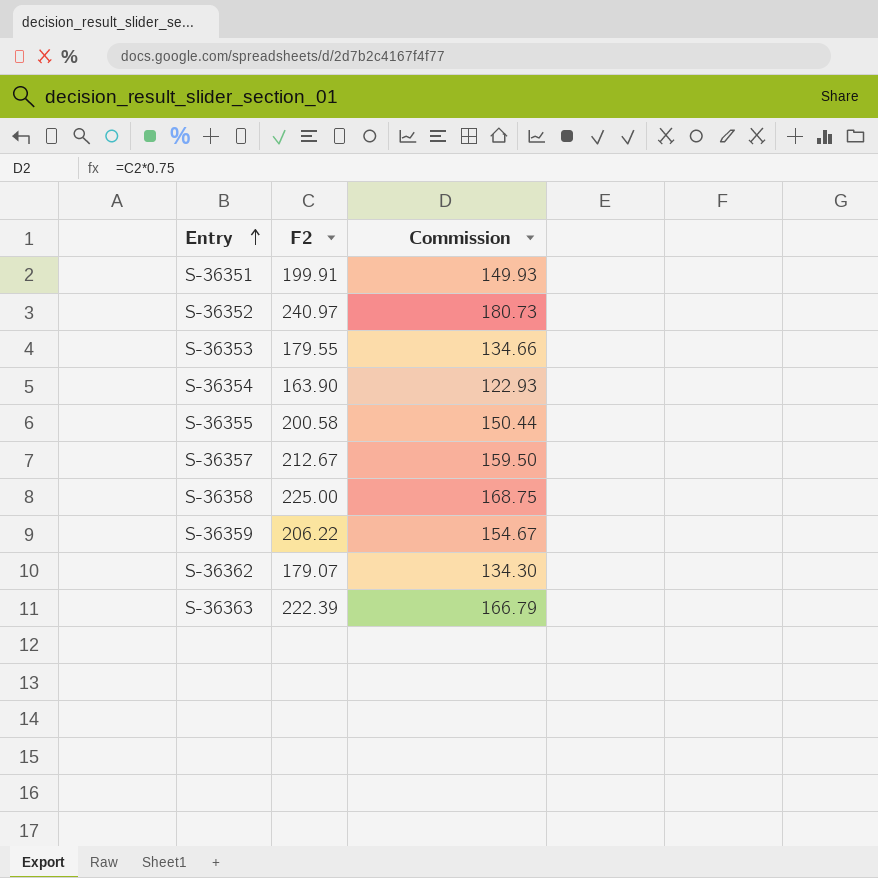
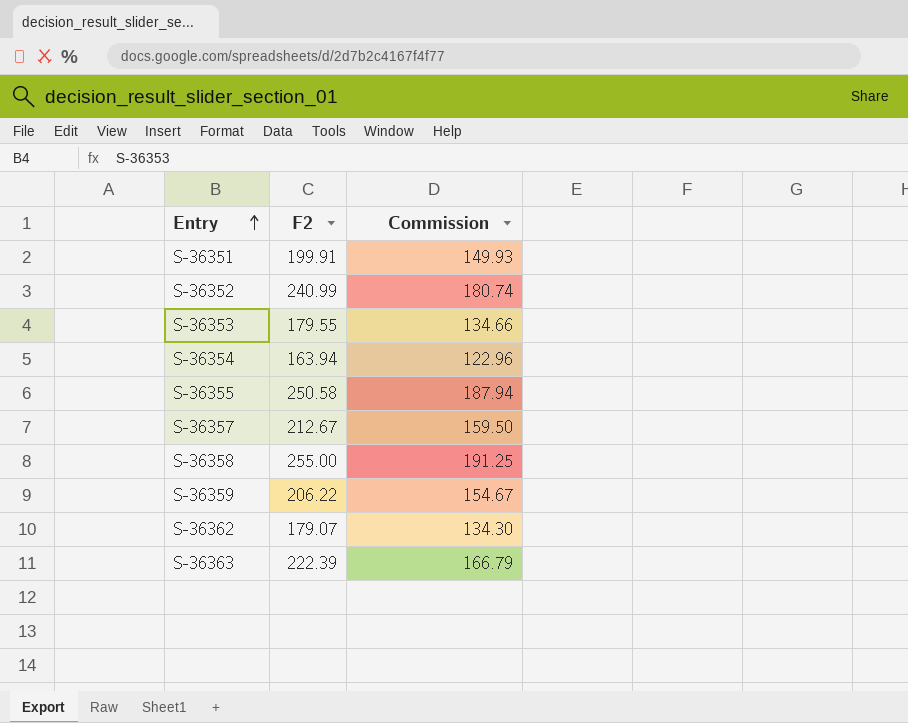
S-36352 | F2: 240.97 -> 240.99
S-36352 | Commission: 180.73 -> 180.74
S-36354 | F2: 163.90 -> 163.94
S-36354 | Commission: 122.93 -> 122.96
S-36355 | F2: 200.58 -> 250.58
S-36355 | Commission: 150.44 -> 187.94
S-36358 | F2: 225.00 -> 255.00
S-36358 | Commission: 168.75 -> 191.25

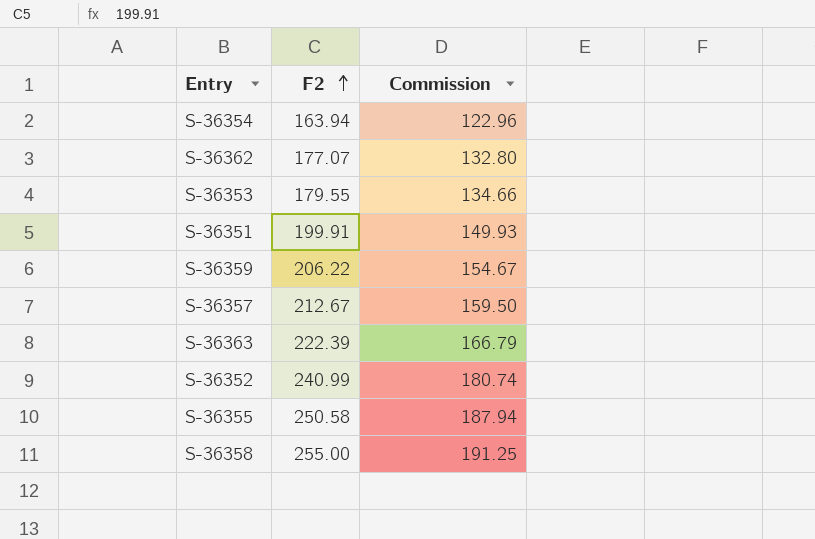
row order: Entry ascending -> F2 ascending
S-36362 | F2: 179.07 -> 177.07
S-36362 | Commission: 134.30 -> 132.80

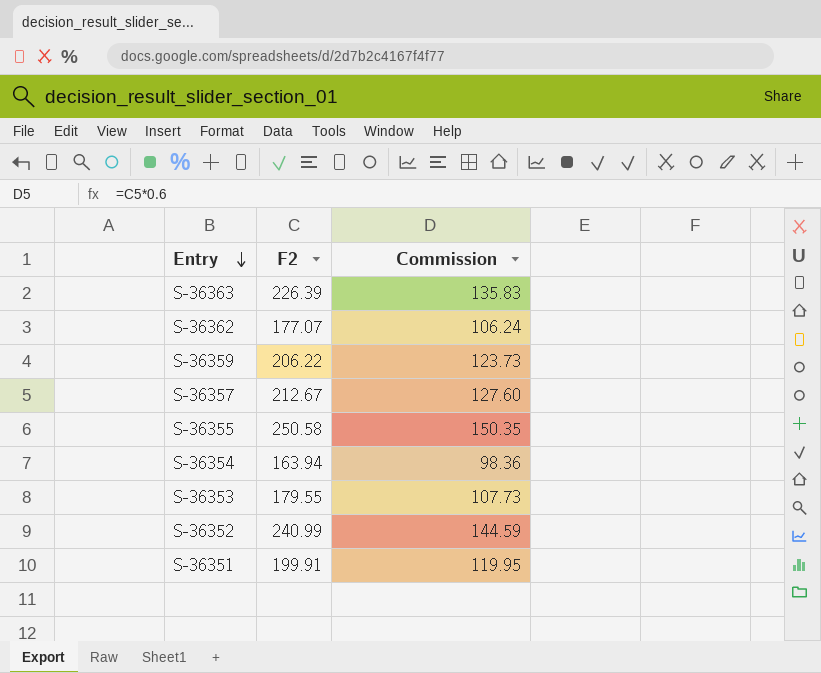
row order: F2 ascending -> Entry descending
column Commission | formula: [F2] * 0.75 -> [F2] * 0.6
row S-36358: 255.00 | 191.25 -> none
S-36363 | F2: 222.39 -> 226.39

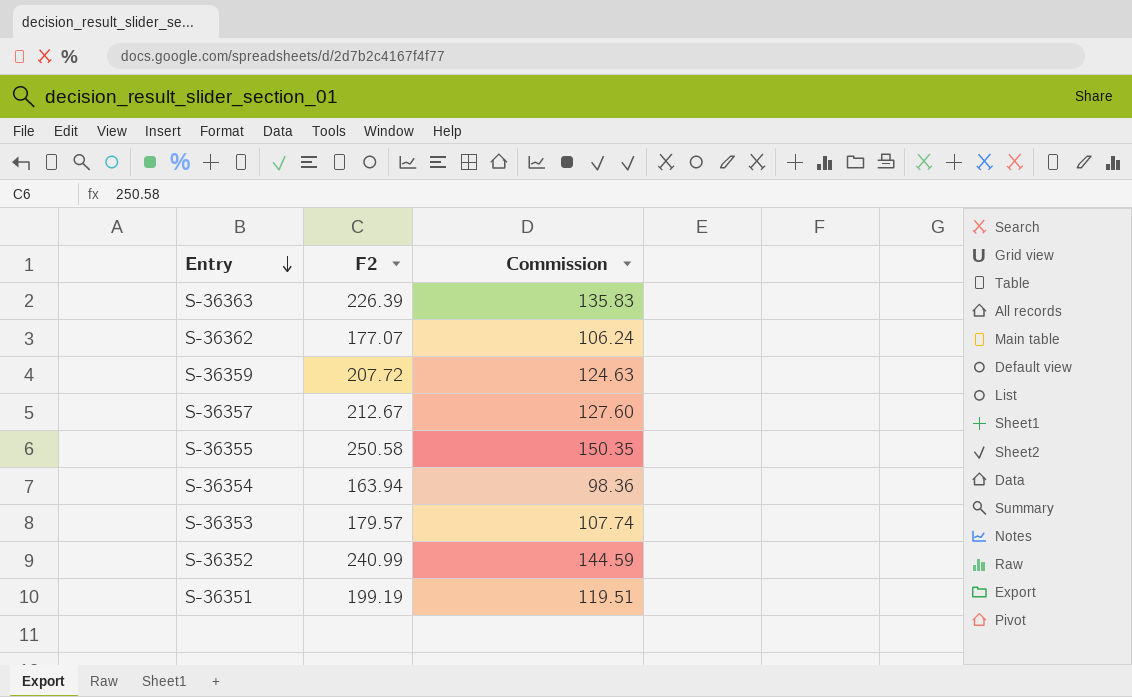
S-36359 | F2: 206.22 -> 207.72
S-36359 | Commission: 123.73 -> 124.63
S-36353 | F2: 179.55 -> 179.57
S-36353 | Commission: 107.73 -> 107.74
S-36351 | F2: 199.91 -> 199.19
S-36351 | Commission: 119.95 -> 119.51

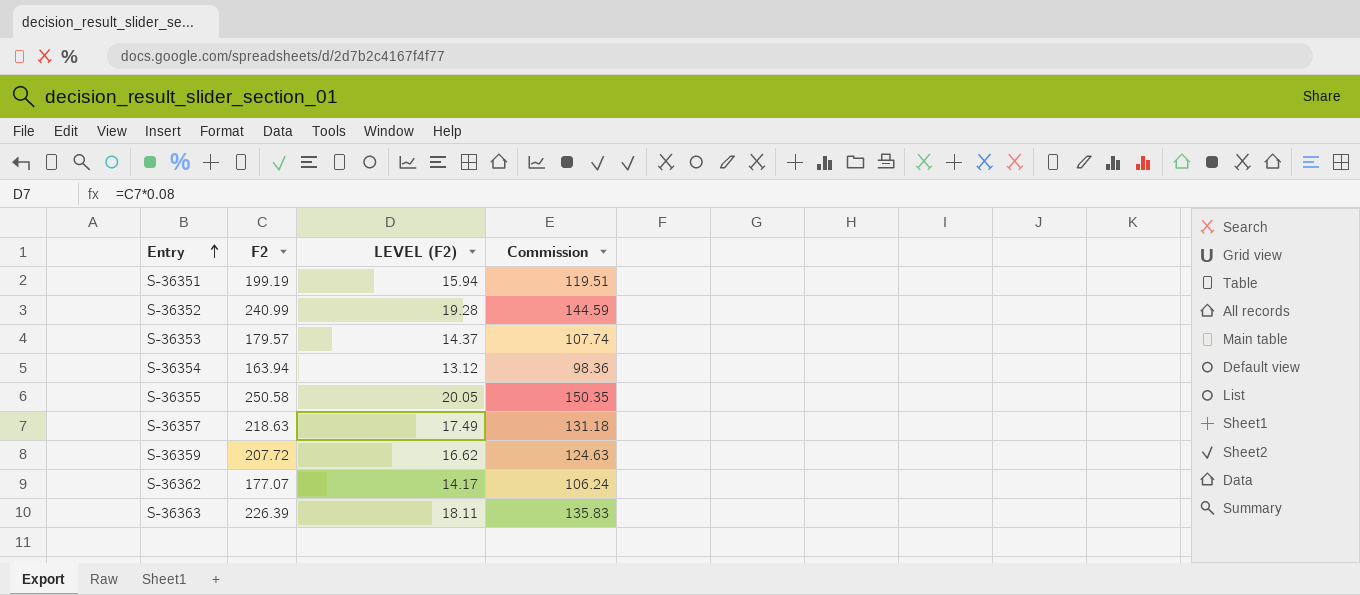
row order: Entry descending -> Entry ascending
column LEVEL (F2) | formula: none -> [F2] * 0.08
S-36357 | F2: 212.67 -> 218.63
S-36357 | Commission: 127.60 -> 131.18

